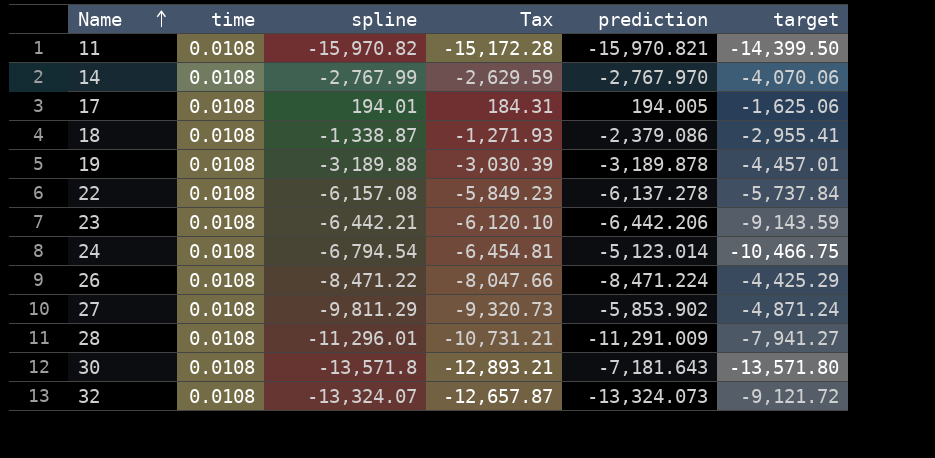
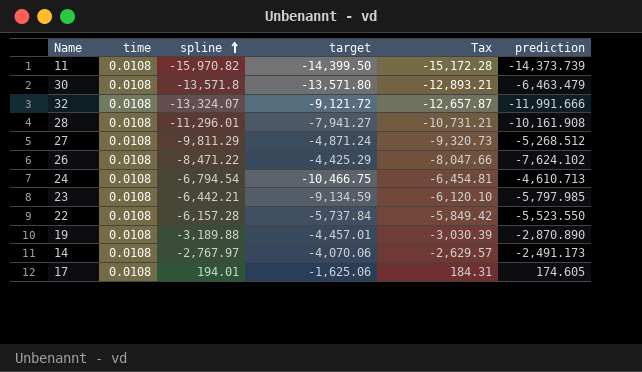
row order: Name ascending -> spline ascending
column target | position: 6 -> 4
row 18: 0.0108 | -1,338.87 | -1,271.93 | -2,379.086 | -2,955.41 -> none
11 | prediction: -15,970.821 -> -14,373.739
30 | prediction: -7,181.643 -> -6,463.479
32 | prediction: -13,324.073 -> -11,991.666
28 | prediction: -11,291.009 -> -10,161.908
27 | prediction: -5,853.902 -> -5,268.512
26 | prediction: -8,471.224 -> -7,624.102
24 | prediction: -5,123.014 -> -4,610.713
23 | target: -9,143.59 -> -9,134.59
23 | prediction: -6,442.206 -> -5,797.985
22 | spline: -6,157.08 -> -6,157.28
22 | Tax: -5,849.23 -> -5,849.42
22 | prediction: -6,137.278 -> -5,523.550
19 | prediction: -3,189.878 -> -2,870.890
14 | spline: -2,767.99 -> -2,767.97
14 | Tax: -2,629.59 -> -2,629.57
14 | prediction: -2,767.970 -> -2,491.173
17 | prediction: 194.005 -> 174.605

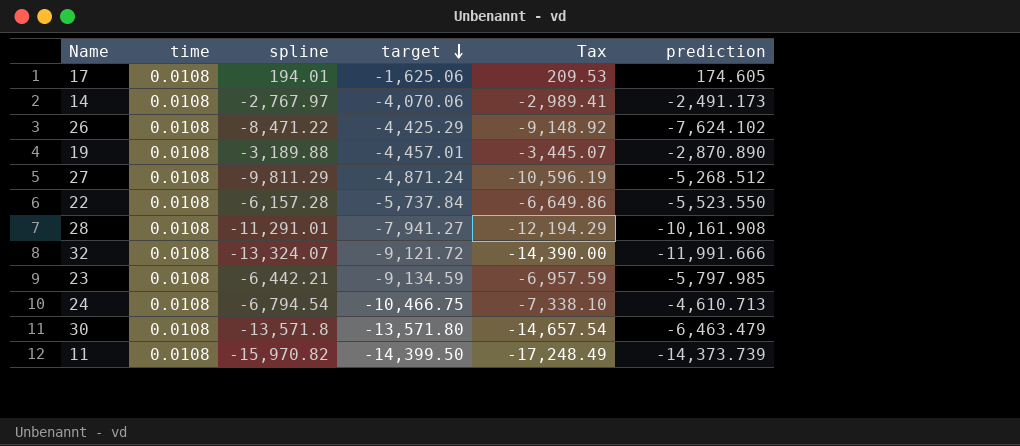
row order: spline ascending -> target descending
column Tax | formula: [spline] * 0.95 -> [spline] * 1.08
28 | spline: -11,296.01 -> -11,291.01

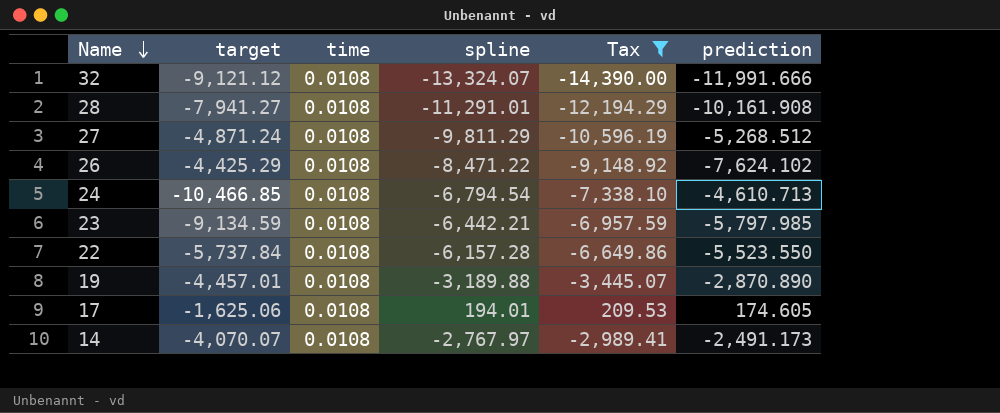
filter: none -> Tax >= -14,390.00
row order: target descending -> Name descending
column target | position: 4 -> 2
32 | target: -9,121.72 -> -9,121.12
24 | target: -10,466.75 -> -10,466.85
14 | target: -4,070.06 -> -4,070.07

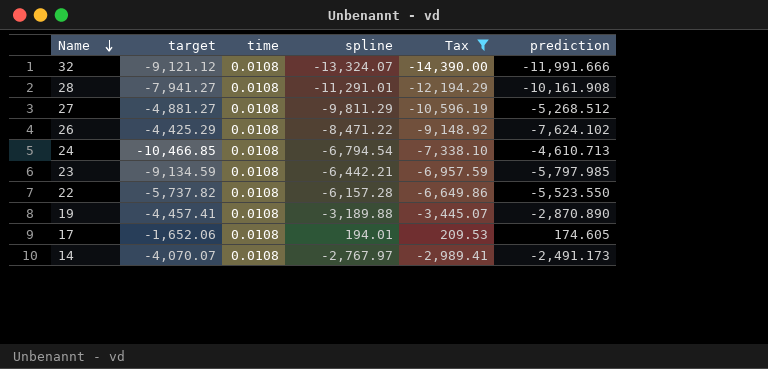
27 | target: -4,871.24 -> -4,881.27
22 | target: -5,737.84 -> -5,737.82
19 | target: -4,457.01 -> -4,457.41
17 | target: -1,625.06 -> -1,652.06

